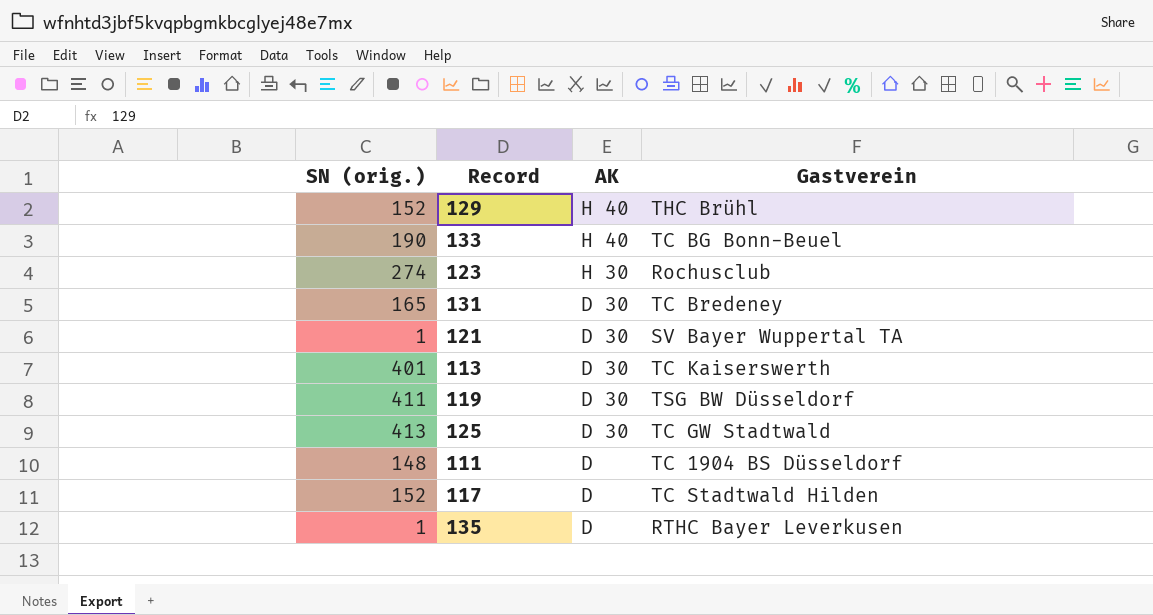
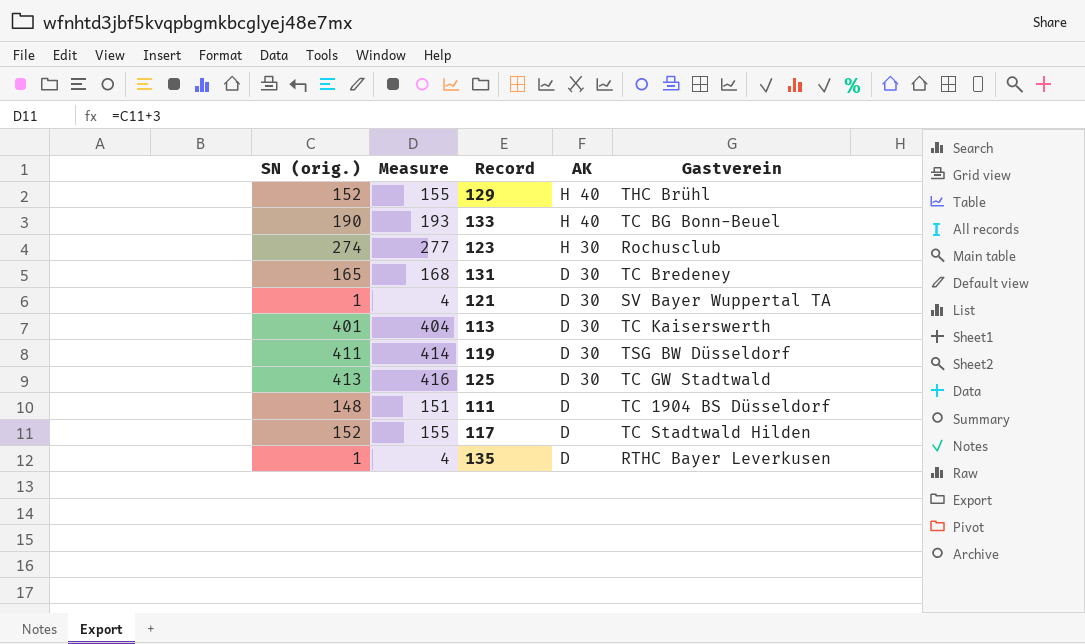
column Measure | formula: none -> [SN (orig.)] + 3

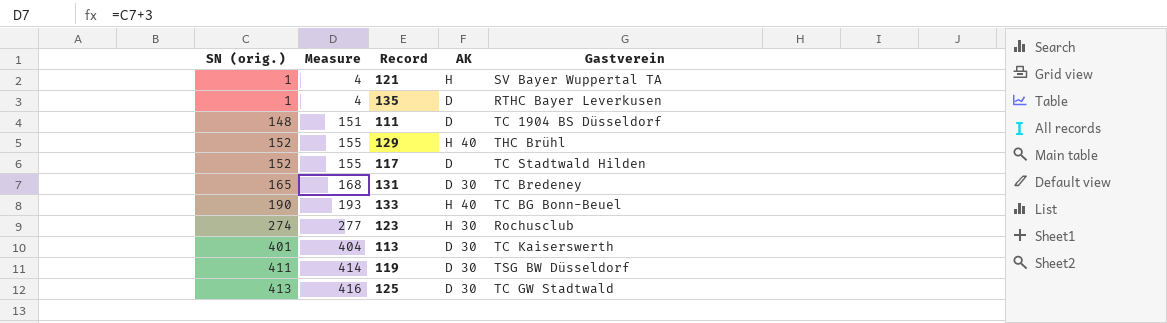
row order: AK descending -> SN (orig.) ascending
121 | AK: D 30 -> H

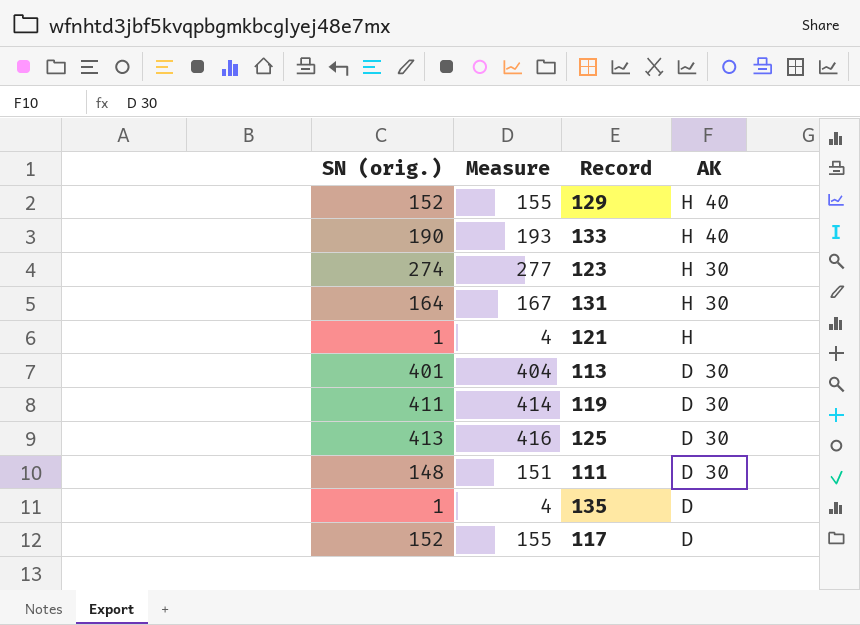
row order: SN (orig.) ascending -> AK descending
column Gastverein | position: 5 -> none
131 | SN (orig.): 165 -> 164
131 | Measure: 168 -> 167
131 | AK: D 30 -> H 30
111 | AK: D -> D 30

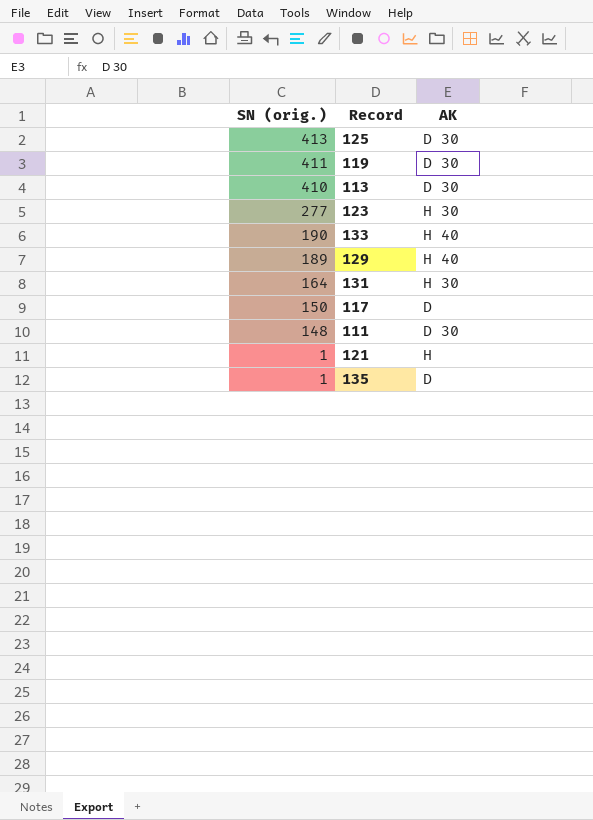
row order: AK descending -> SN (orig.) descending
column Measure | formula: [SN (orig.)] + 3 -> none
113 | SN (orig.): 401 -> 410
123 | SN (orig.): 274 -> 277
129 | SN (orig.): 152 -> 189
117 | SN (orig.): 152 -> 150

